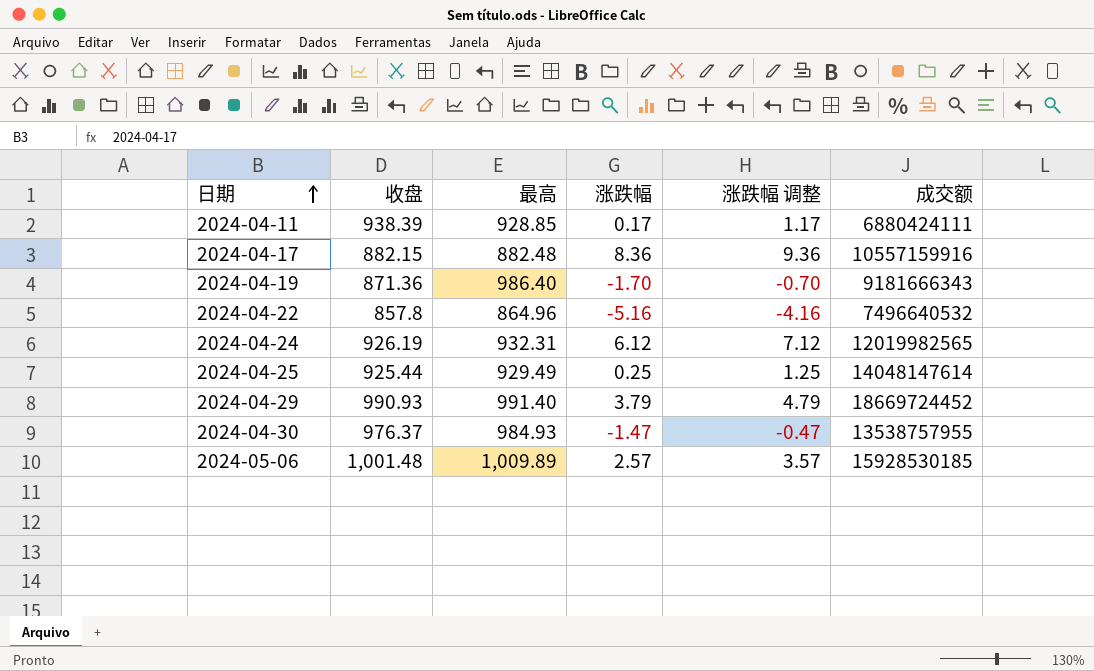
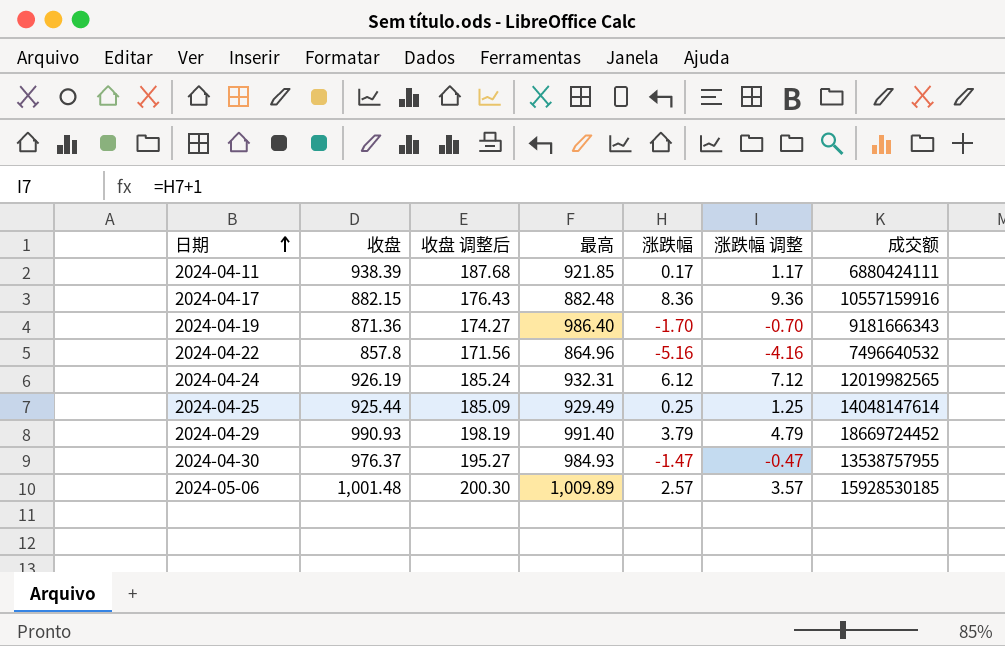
column 收盘 调整后 | formula: none -> [收盘] * 0.2
2024-04-11 | 最高: 928.85 -> 921.85

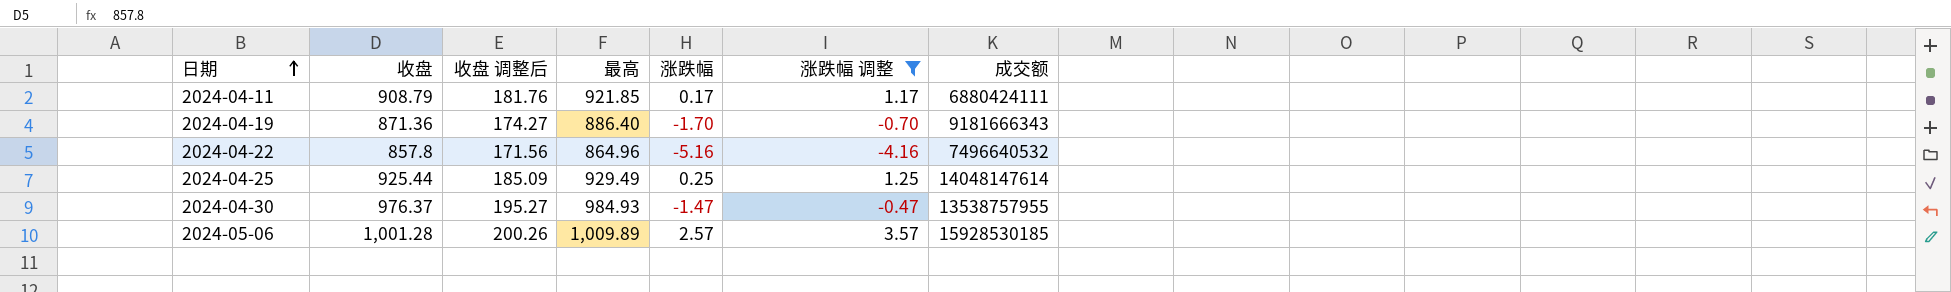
filter: none -> 涨跌幅 调整 <= 3.57
2024-04-11 | 收盘: 938.39 -> 908.79
2024-04-11 | 收盘 调整后: 187.68 -> 181.76
2024-04-19 | 最高: 986.40 -> 886.40
2024-05-06 | 收盘: 1,001.48 -> 1,001.28
2024-05-06 | 收盘 调整后: 200.30 -> 200.26

